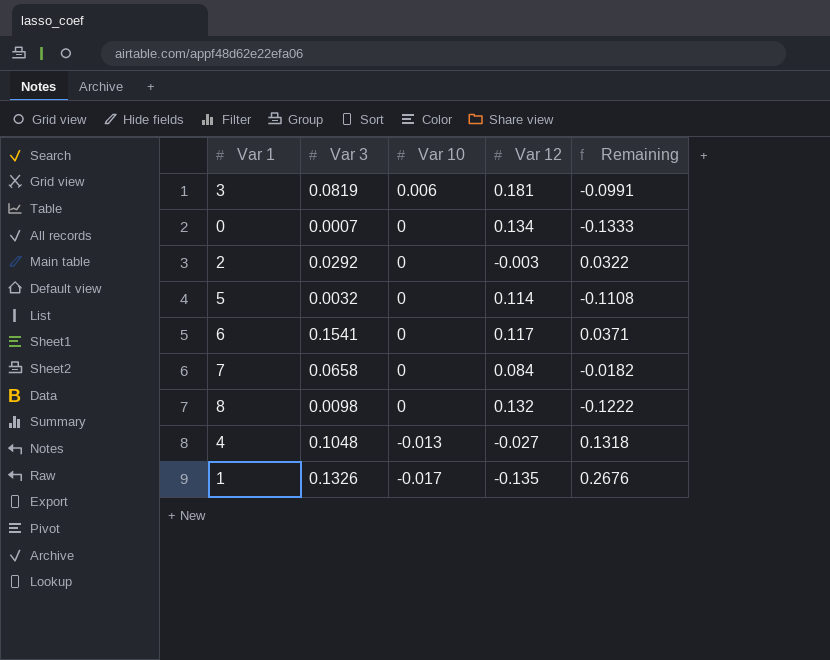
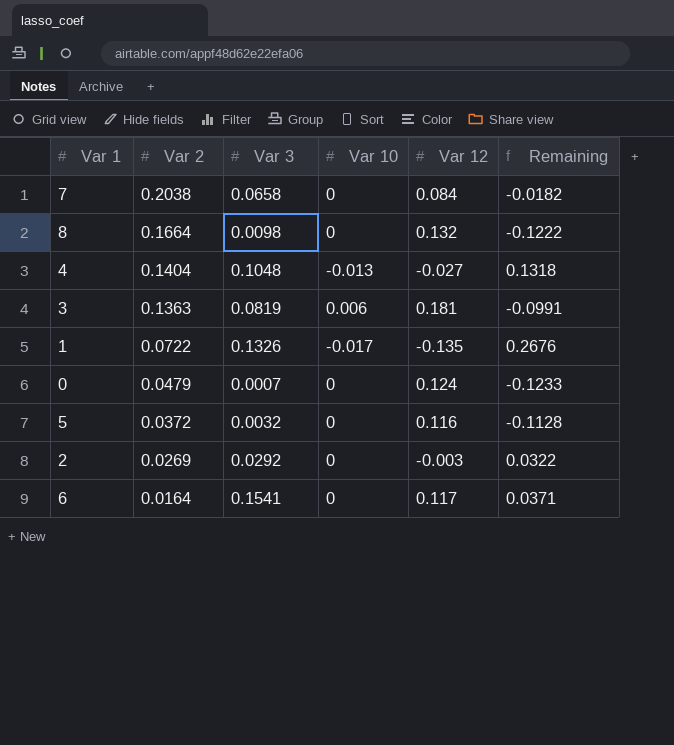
row order: Var 10 descending -> Var 2 descending
column Var 2 | position: none -> 2
0 | Var 12: 0.134 -> 0.124
0 | Remaining: -0.1333 -> -0.1233
5 | Var 12: 0.114 -> 0.116
5 | Remaining: -0.1108 -> -0.1128

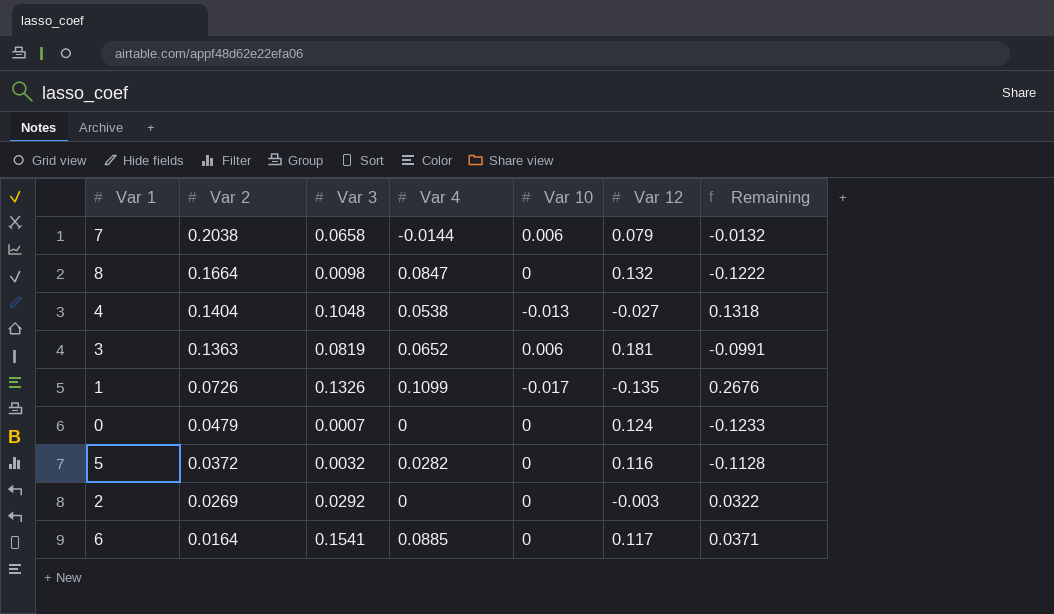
column Var 4 | position: none -> 4
7 | Var 10: 0 -> 0.006
7 | Var 12: 0.084 -> 0.079
7 | Remaining: -0.0182 -> -0.0132
1 | Var 2: 0.0722 -> 0.0726

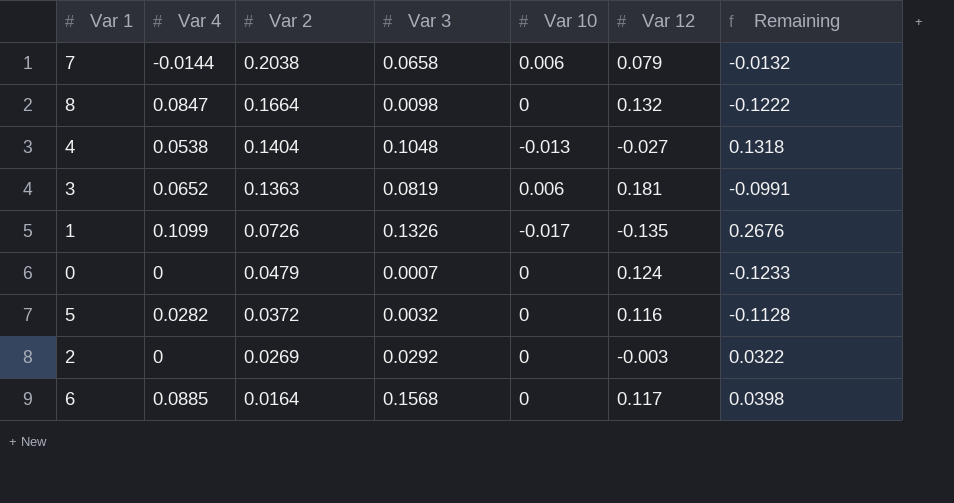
column Var 4 | position: 4 -> 2
6 | Var 3: 0.1541 -> 0.1568
6 | Remaining: 0.0371 -> 0.0398

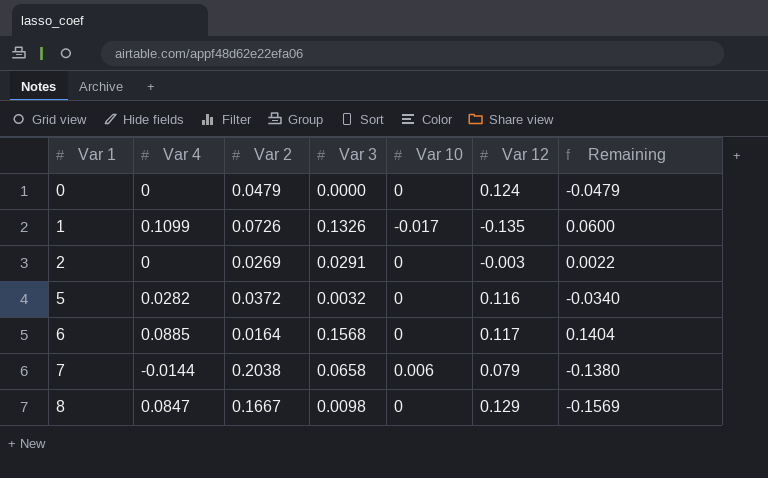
row order: Var 2 descending -> Var 1 ascending
column Remaining | formula: [Var 3] - [Var 12] -> [Var 3] - [Var 2]
row 4: 0.0538 | 0.1404 | 0.1048 | -0.013 | -0.027 | 0.1318 -> none
row 3: 0.0652 | 0.1363 | 0.0819 | 0.006 | 0.181 | -0.0991 -> none
0 | Var 3: 0.0007 -> 0.0000
2 | Var 3: 0.0292 -> 0.0291
8 | Var 2: 0.1664 -> 0.1667
8 | Var 12: 0.132 -> 0.129

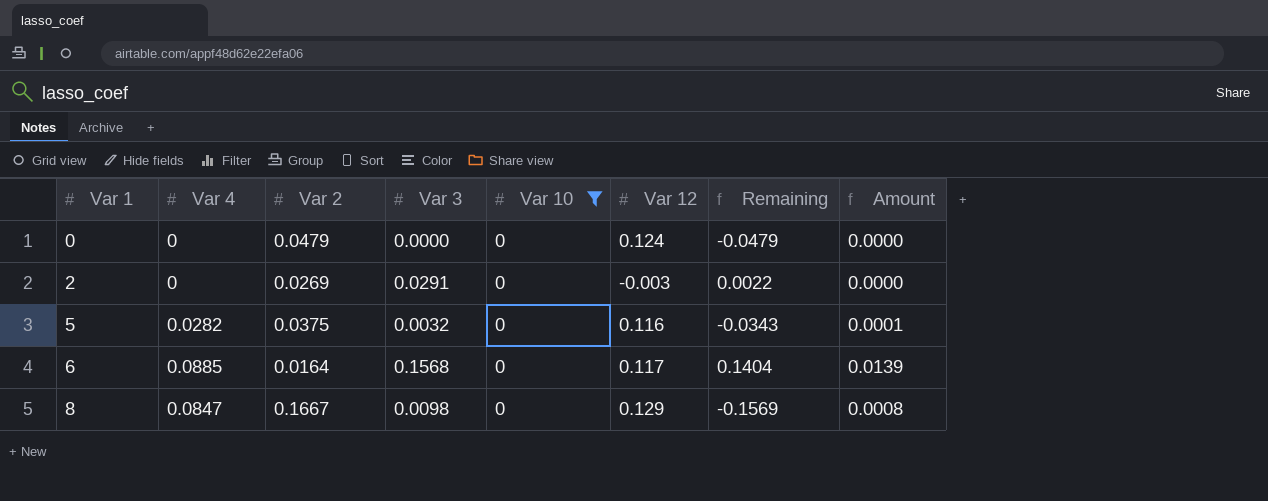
filter: none -> Var 10 = 0
column Amount | formula: none -> [Var 4] * [Var 3]
5 | Var 2: 0.0372 -> 0.0375
5 | Remaining: -0.0340 -> -0.0343

